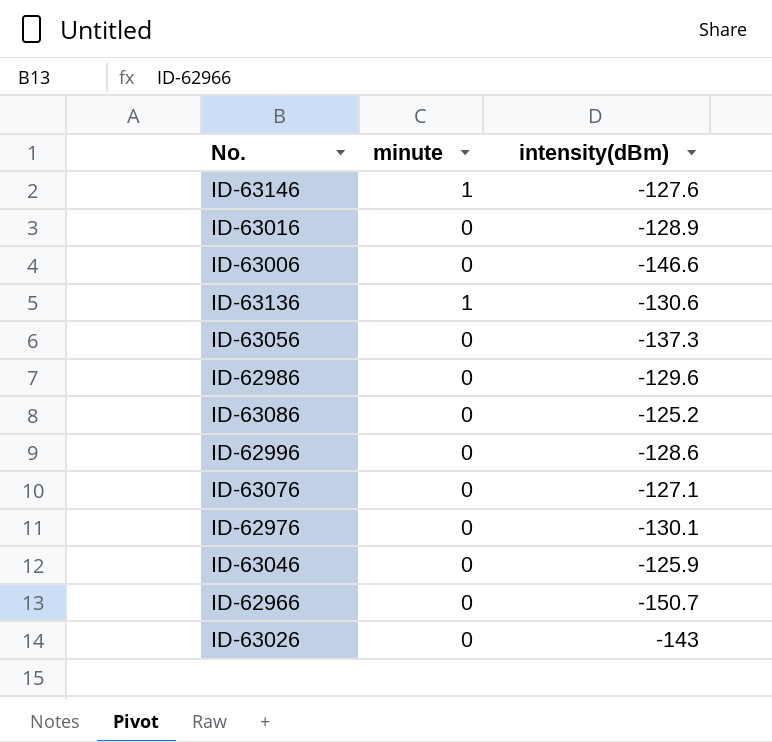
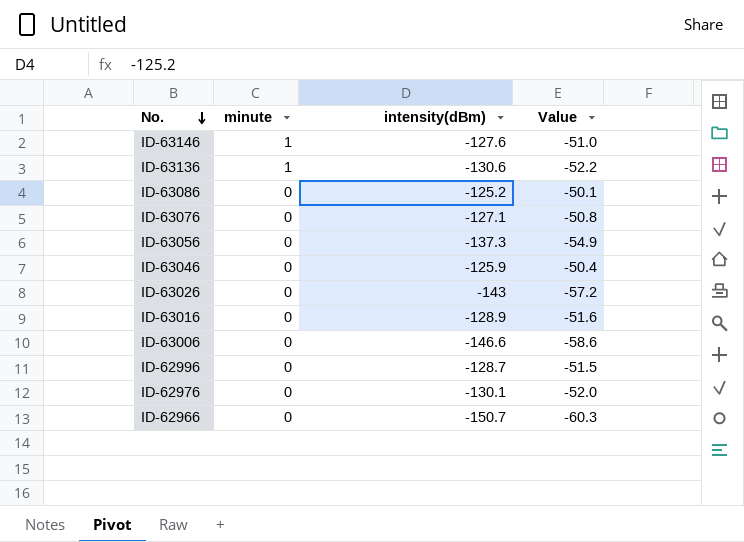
row order: none -> No. descending
column Value | formula: none -> [intensity(dBm)] * 0.4
row ID-62986: 0 | -129.6 -> none
ID-62996 | intensity(dBm): -128.6 -> -128.7

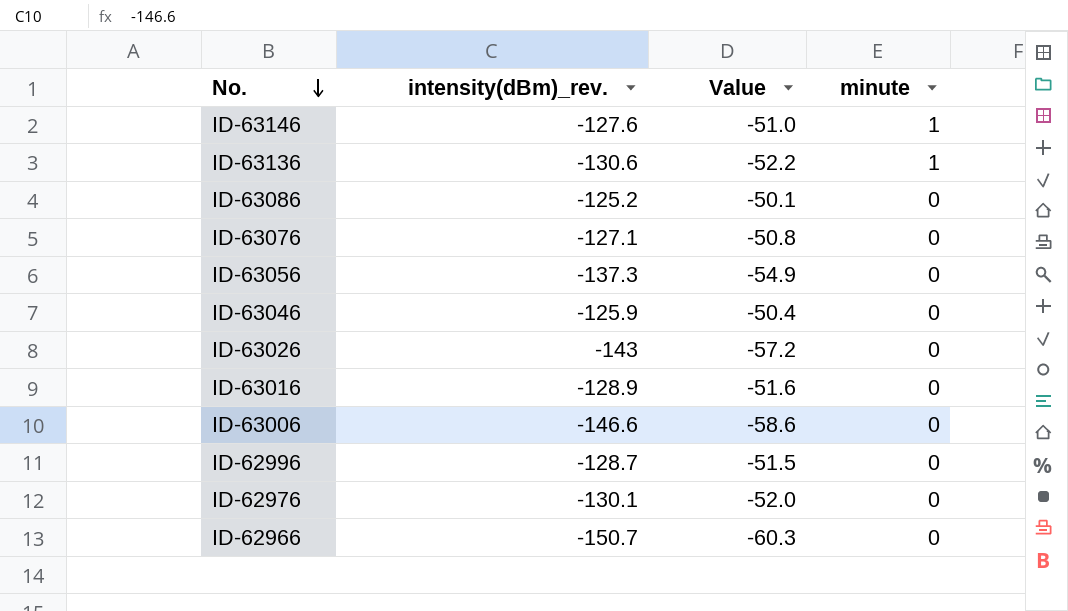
column name: intensity(dBm) -> intensity(dBm)_rev.
column minute | position: 2 -> 4

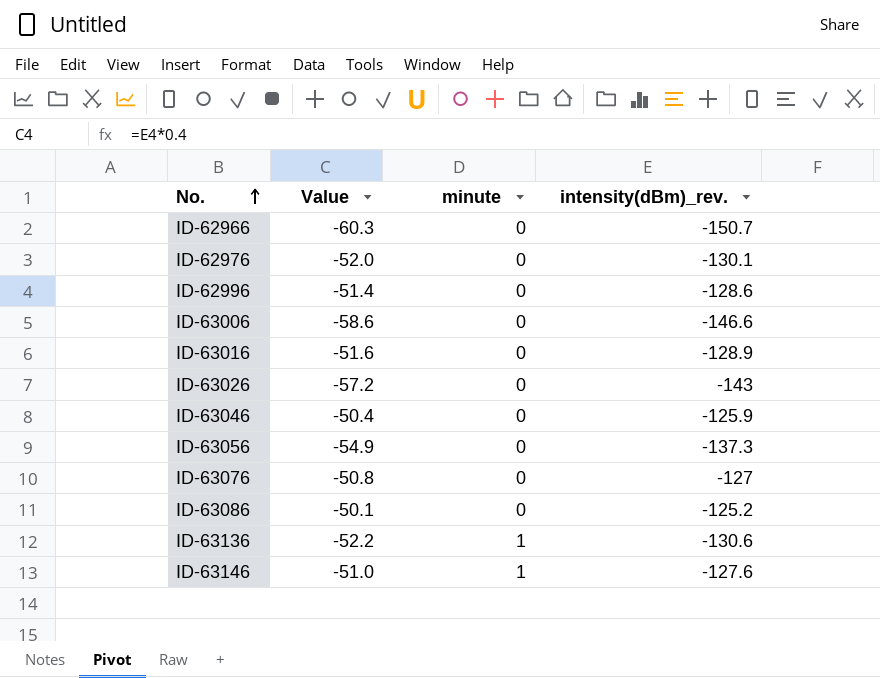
row order: No. descending -> No. ascending
column intensity(dBm)_rev. | position: 2 -> 4
ID-62996 | Value: -51.5 -> -51.4
ID-62996 | intensity(dBm)_rev.: -128.7 -> -128.6
ID-63076 | intensity(dBm)_rev.: -127.1 -> -127

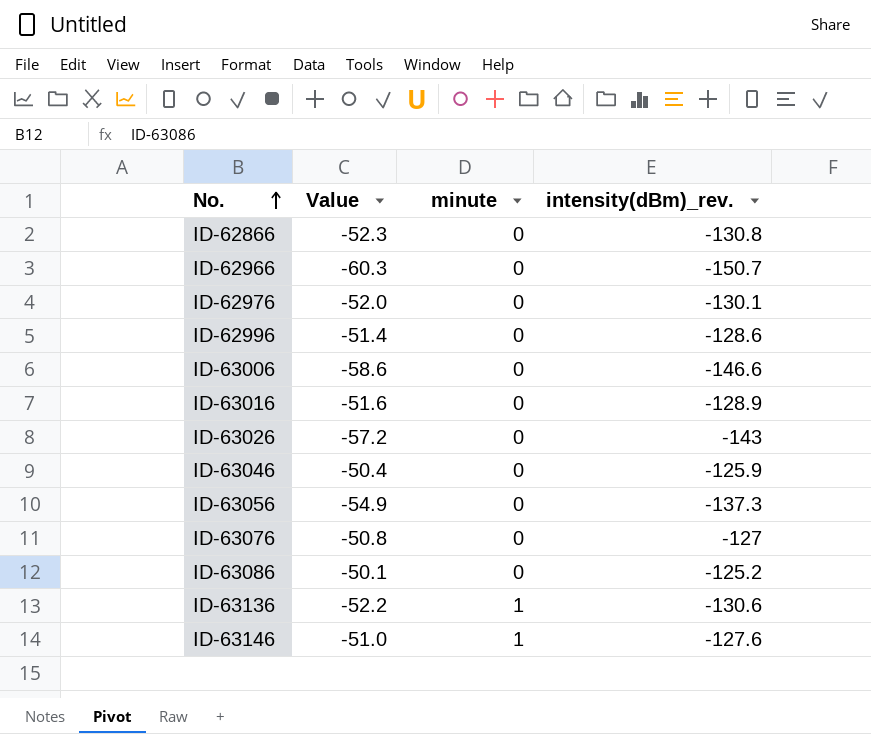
row ID-62866: none -> -52.3 | 0 | -130.8

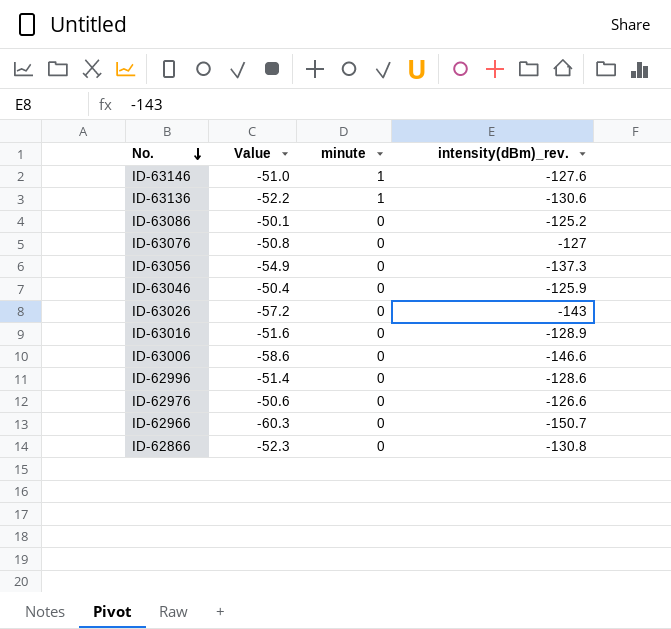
row order: No. ascending -> No. descending
ID-62976 | Value: -52.0 -> -50.6
ID-62976 | intensity(dBm)_rev.: -130.1 -> -126.6

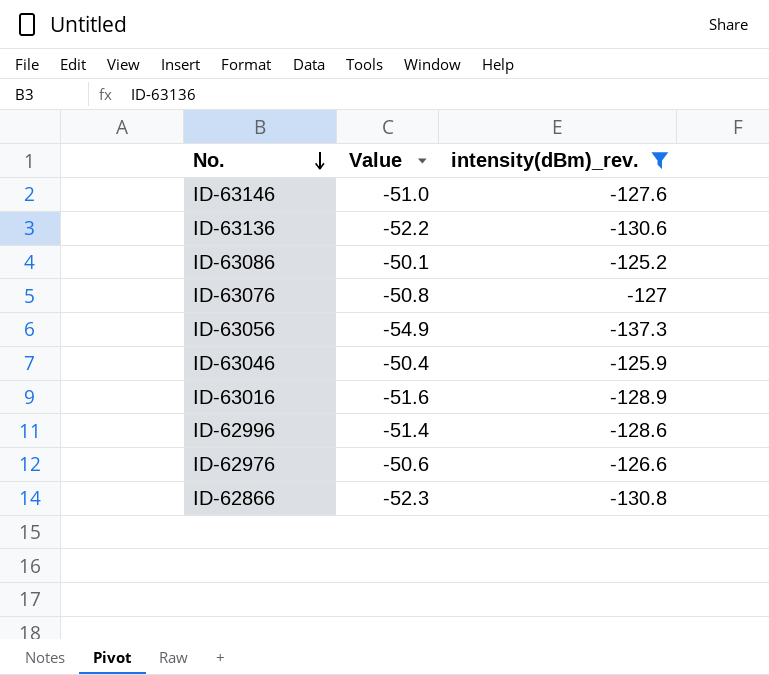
filter: none -> intensity(dBm)_rev. >= -137.3
column minute | position: 3 -> none

